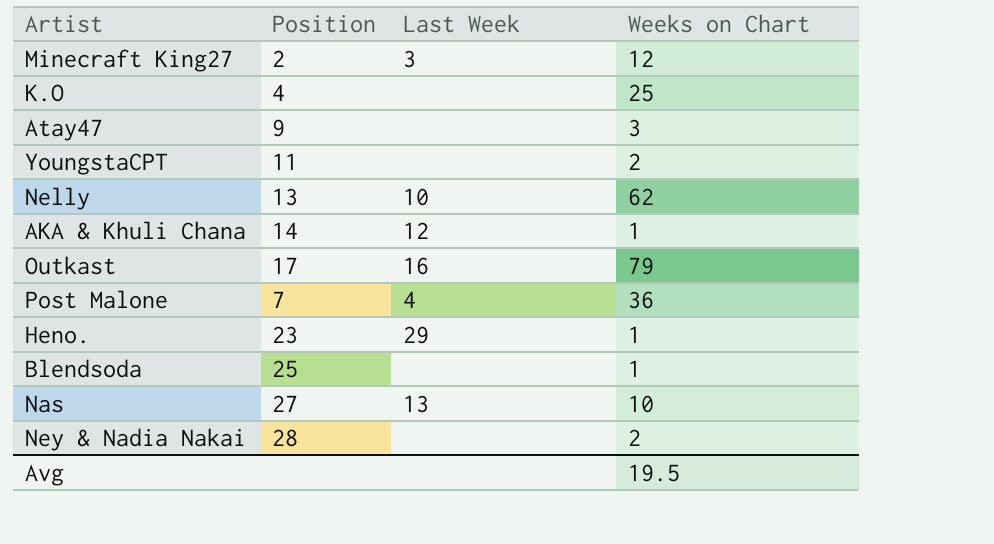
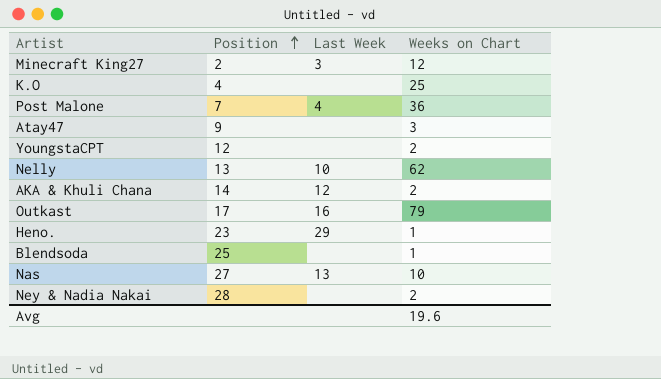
row order: none -> Position ascending
YoungstaCPT | Position: 11 -> 12
AKA & Khuli Chana | Weeks on Chart: 1 -> 2
Avg | Weeks on Chart: 19.5 -> 19.6

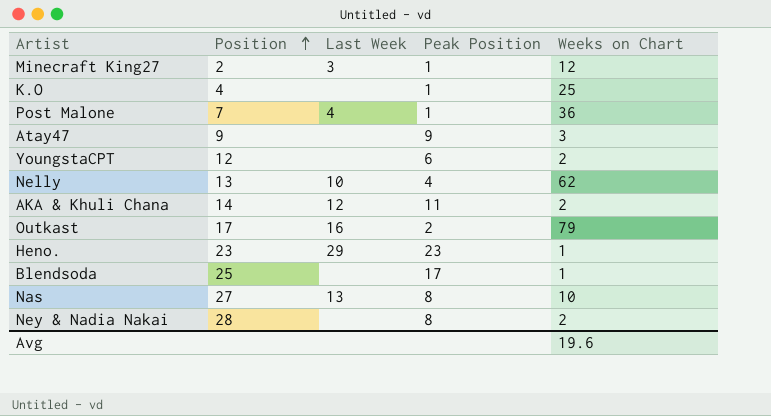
column Peak Position | position: none -> 4

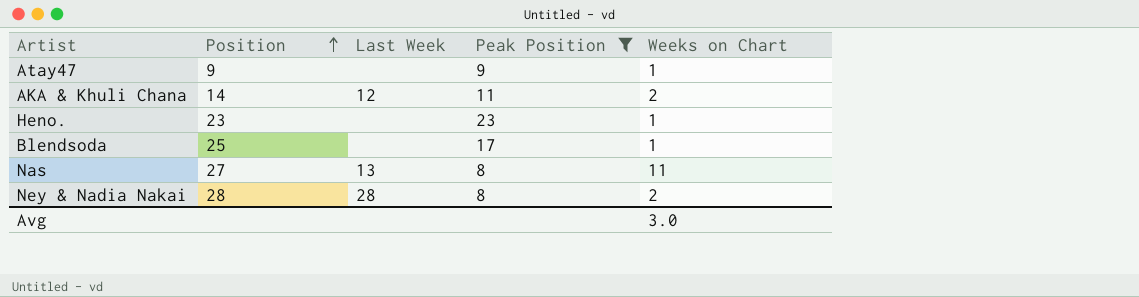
filter: none -> Peak Position >= 8
Atay47 | Weeks on Chart: 3 -> 1
Heno. | Last Week: 29 -> none
Nas | Weeks on Chart: 10 -> 11
Ney & Nadia Nakai | Last Week: none -> 28
Avg | Weeks on Chart: 19.6 -> 3.0

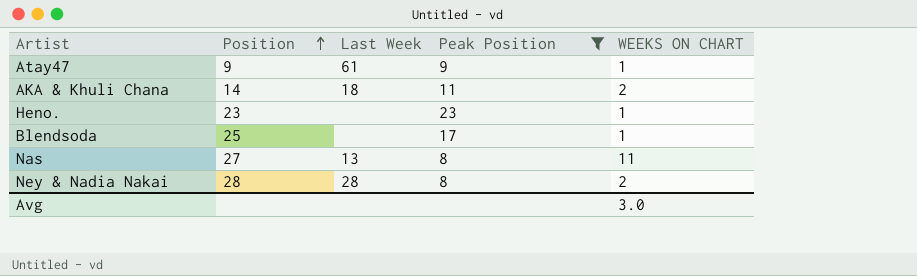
column name: Weeks on Chart -> WEEKS ON CHART
Atay47 | Last Week: none -> 61
AKA & Khuli Chana | Last Week: 12 -> 18

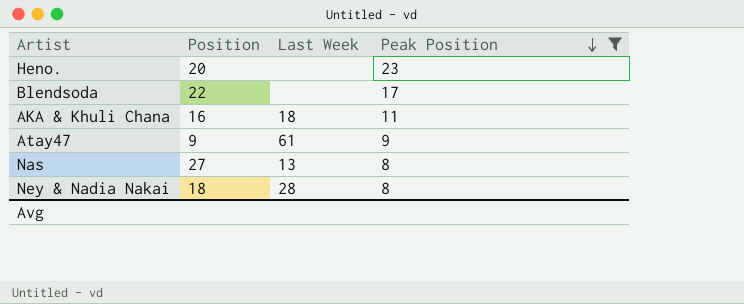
row order: Position ascending -> Peak Position descending
column WEEKS ON CHART | position: 5 -> none
Heno. | Position: 23 -> 20
Blendsoda | Position: 25 -> 22
AKA & Khuli Chana | Position: 14 -> 16
Ney & Nadia Nakai | Position: 28 -> 18

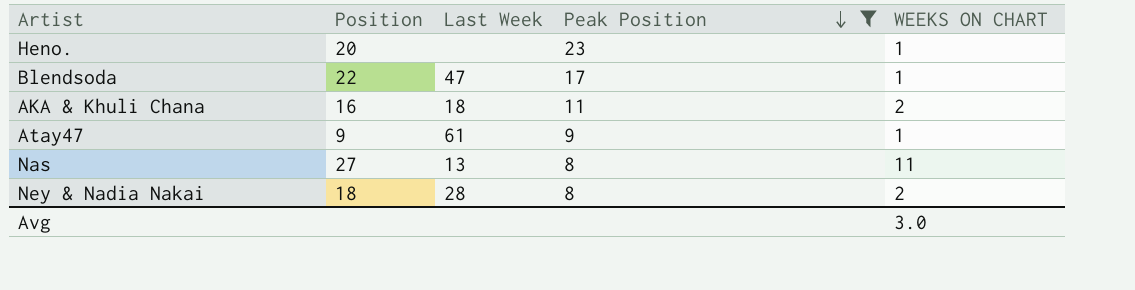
column WEEKS ON CHART | position: none -> 5
Blendsoda | Last Week: none -> 47

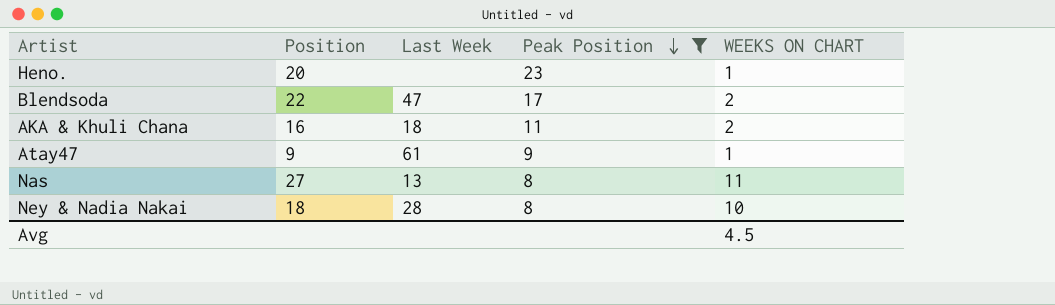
Blendsoda | WEEKS ON CHART: 1 -> 2
Ney & Nadia Nakai | WEEKS ON CHART: 2 -> 10
Avg | WEEKS ON CHART: 3.0 -> 4.5

